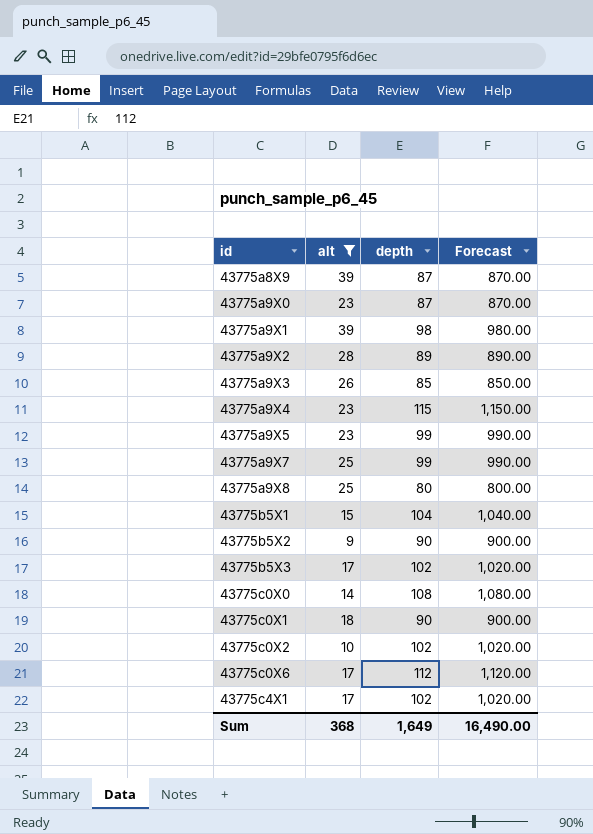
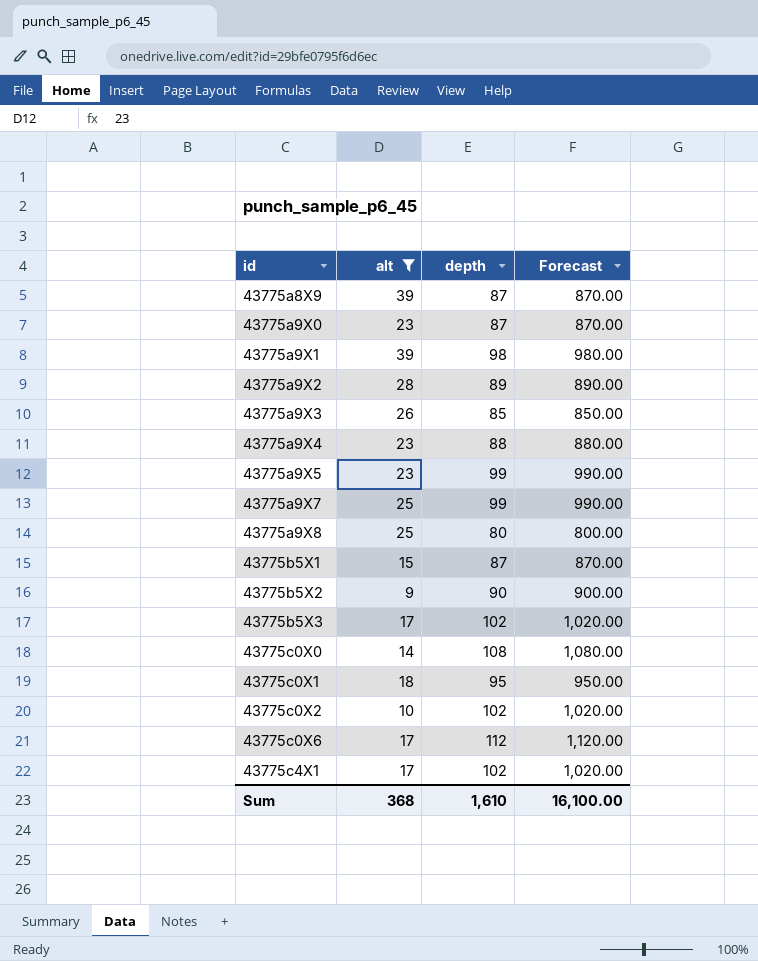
43775a9X4 | depth: 115 -> 88
43775a9X4 | Forecast: 1,150.00 -> 880.00
43775b5X1 | depth: 104 -> 87
43775b5X1 | Forecast: 1,040.00 -> 870.00
43775c0X1 | depth: 90 -> 95
43775c0X1 | Forecast: 900.00 -> 950.00
Sum | depth: 1,649 -> 1,610
Sum | Forecast: 16,490.00 -> 16,100.00

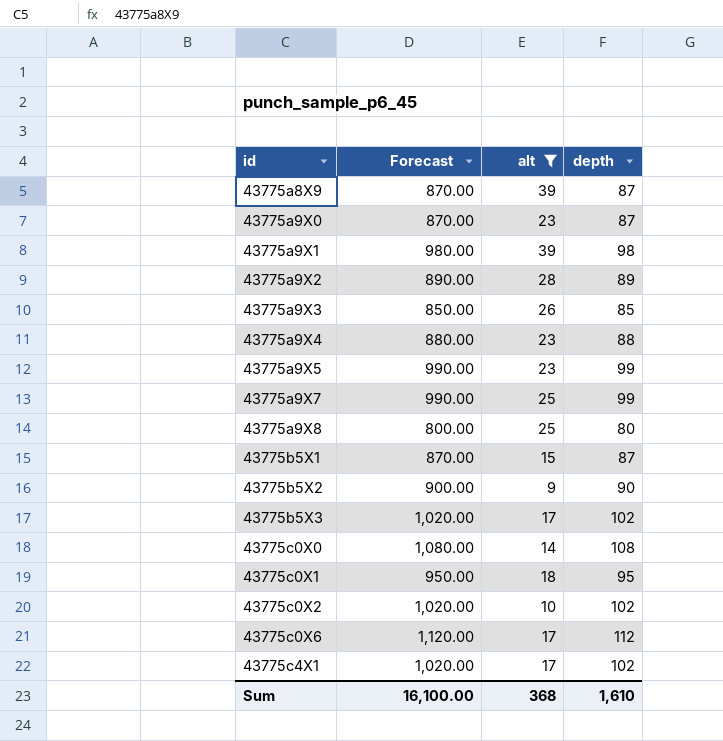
column Forecast | position: 4 -> 2

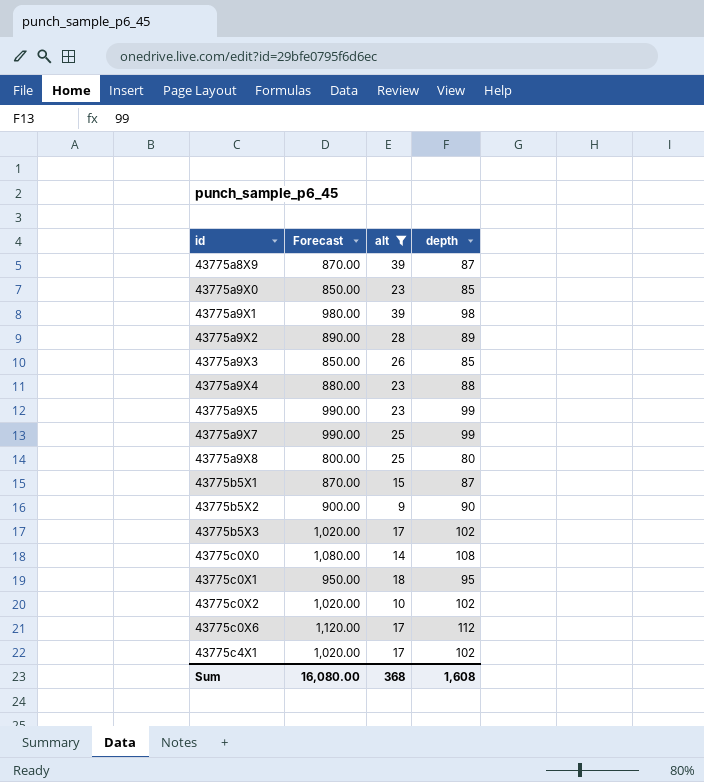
43775a9X0 | Forecast: 870.00 -> 850.00
43775a9X0 | depth: 87 -> 85
Sum | Forecast: 16,100.00 -> 16,080.00
Sum | depth: 1,610 -> 1,608

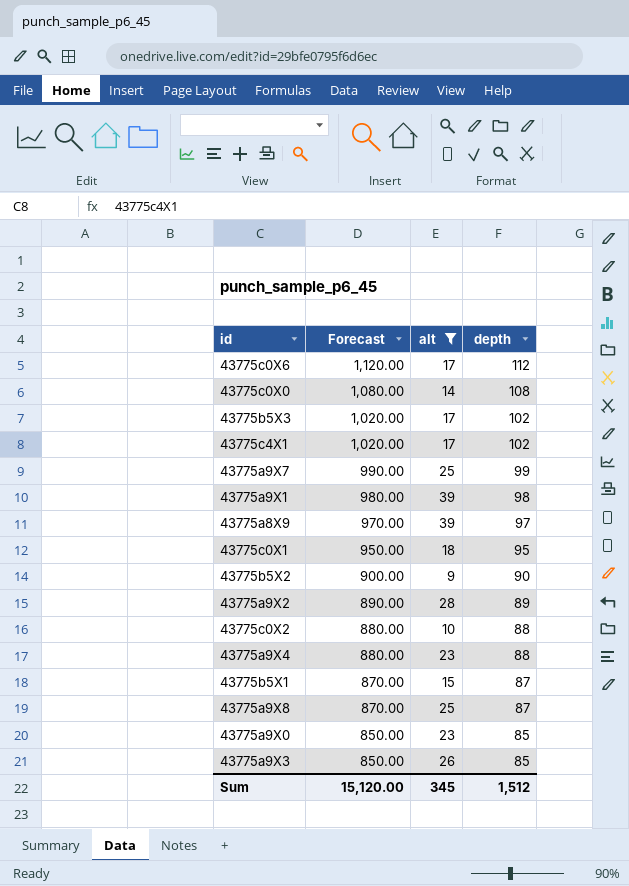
row order: id ascending -> Forecast descending
row 43775a9X5: 990.00 | 23 | 99 -> none
43775a8X9 | Forecast: 870.00 -> 970.00
43775a8X9 | depth: 87 -> 97
43775c0X2 | Forecast: 1,020.00 -> 880.00
43775c0X2 | depth: 102 -> 88
43775a9X8 | Forecast: 800.00 -> 870.00
43775a9X8 | depth: 80 -> 87
Sum | Forecast: 16,080.00 -> 15,120.00
Sum | alt: 368 -> 345
Sum | depth: 1,608 -> 1,512

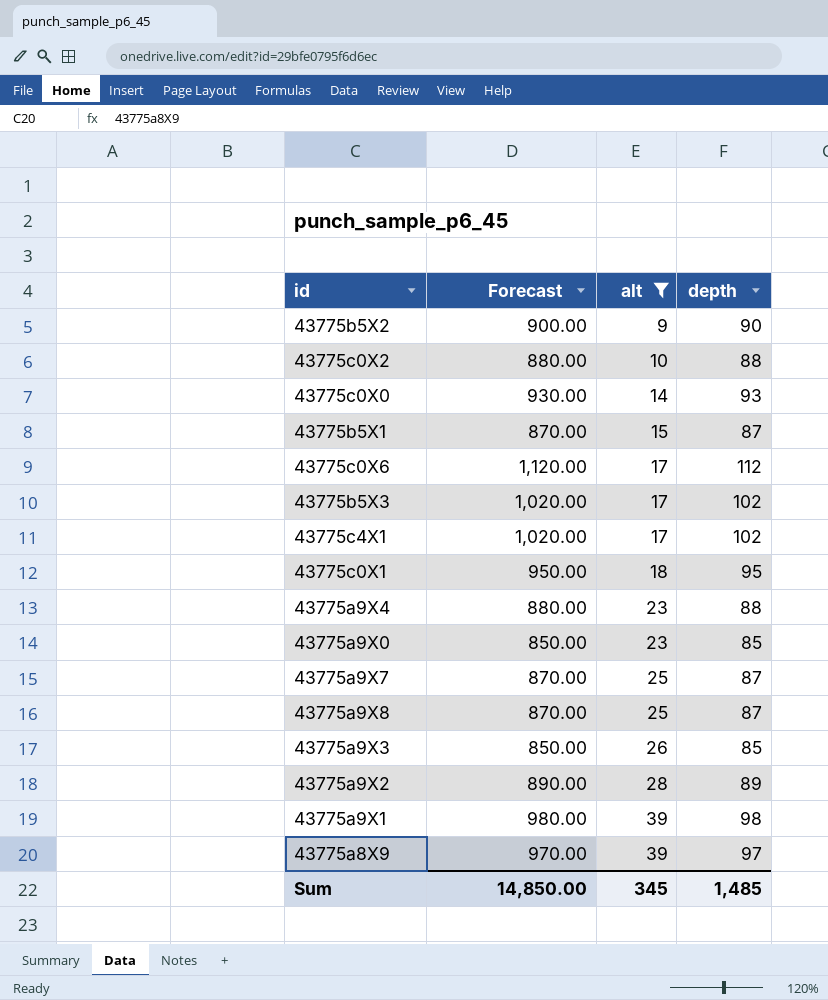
row order: Forecast descending -> alt ascending
43775c0X0 | Forecast: 1,080.00 -> 930.00
43775c0X0 | depth: 108 -> 93
43775a9X7 | Forecast: 990.00 -> 870.00
43775a9X7 | depth: 99 -> 87
Sum | Forecast: 15,120.00 -> 14,850.00
Sum | depth: 1,512 -> 1,485

